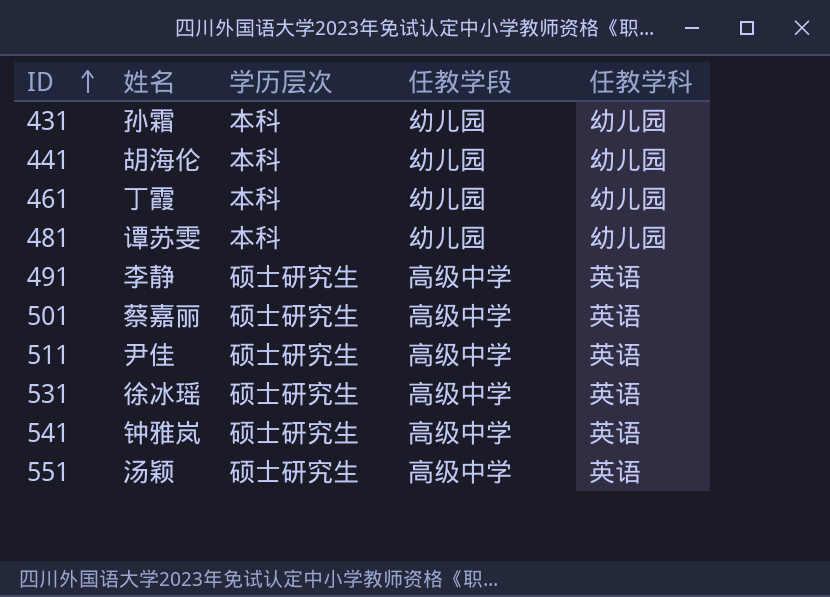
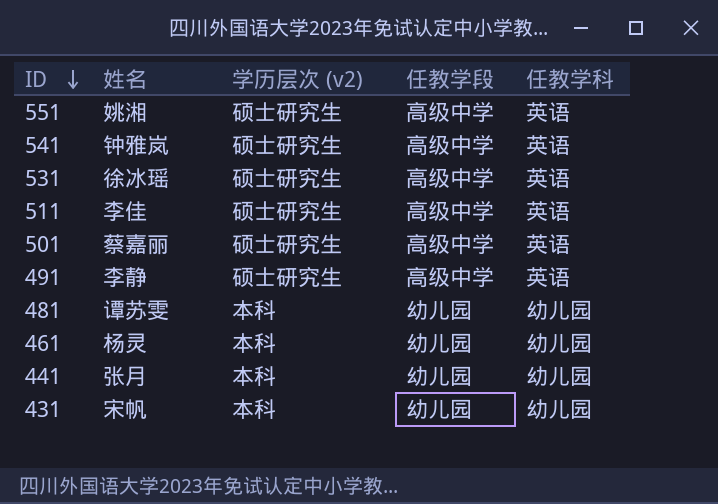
row order: ID ascending -> ID descending
column name: 学历层次 -> 学历层次 (v2)
551 | 姓名: 汤颖 -> 姚湘
511 | 姓名: 尹佳 -> 李佳
461 | 姓名: 丁霞 -> 杨灵
441 | 姓名: 胡海伦 -> 张月
431 | 姓名: 孙霜 -> 宋帆

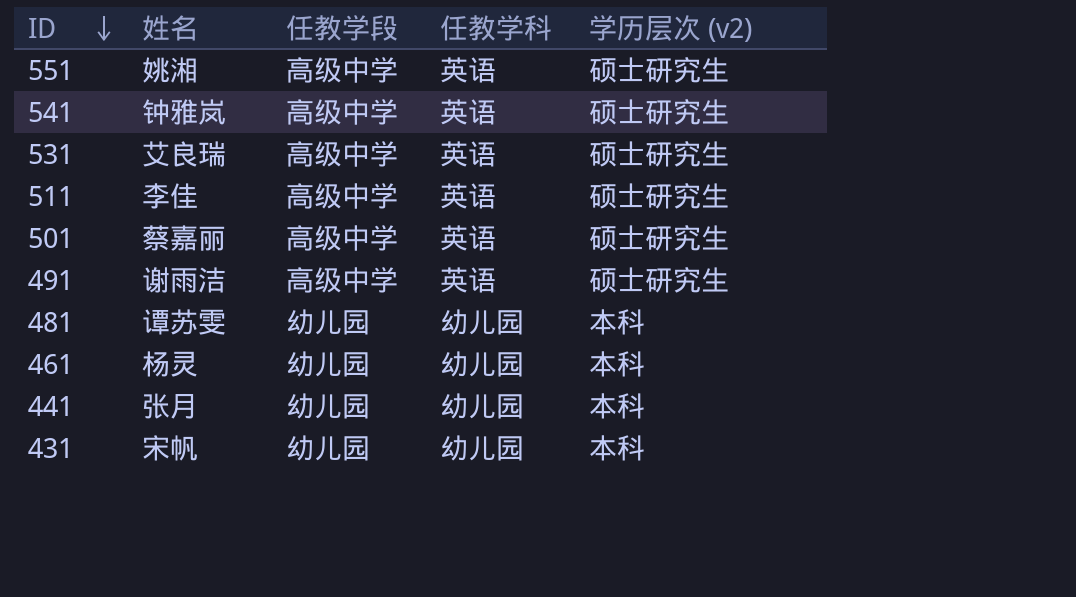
column 学历层次 (v2) | position: 3 -> 5
531 | 姓名: 徐冰瑶 -> 艾良瑞
491 | 姓名: 李静 -> 谢雨洁

